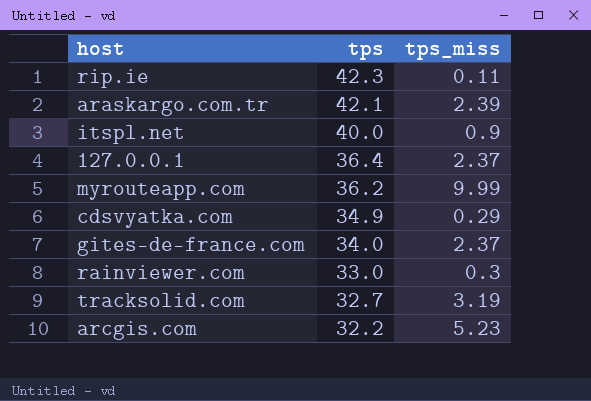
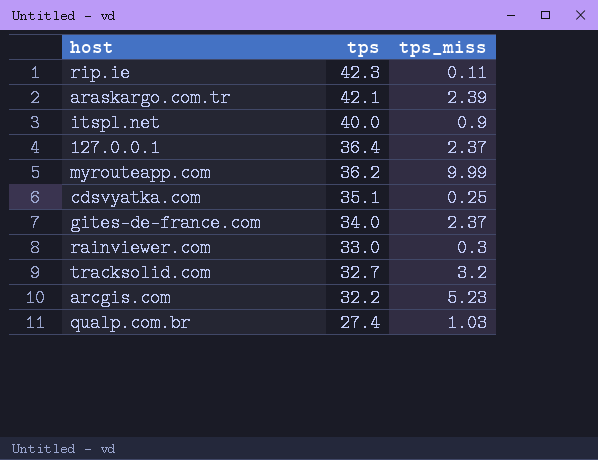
cdsvyatka.com | tps: 34.9 -> 35.1
cdsvyatka.com | tps_miss: 0.29 -> 0.25
tracksolid.com | tps_miss: 3.19 -> 3.2
row qualp.com.br: none -> 27.4 | 1.03

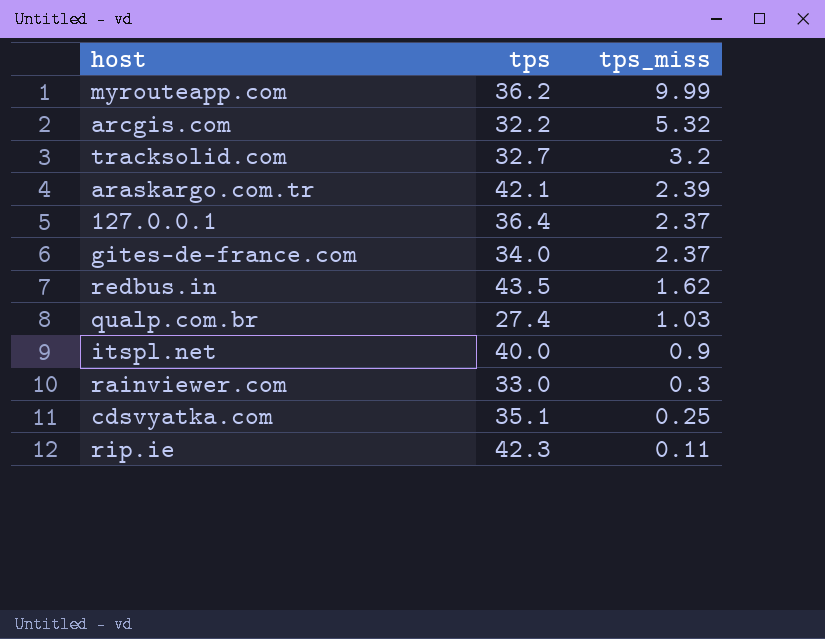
row order: tps descending -> tps_miss descending
arcgis.com | tps_miss: 5.23 -> 5.32
row redbus.in: none -> 43.5 | 1.62

